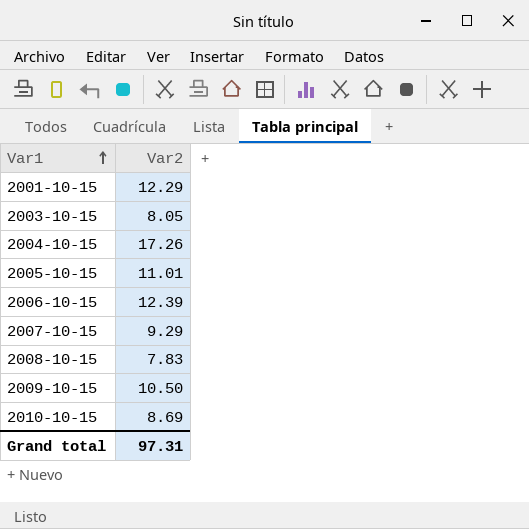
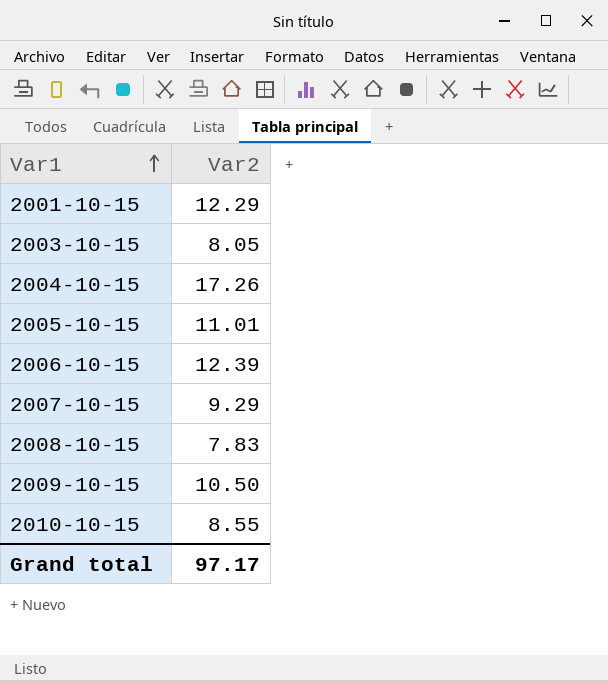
2010-10-15 | Var2: 8.69 -> 8.55
Grand total | Var2: 97.31 -> 97.17

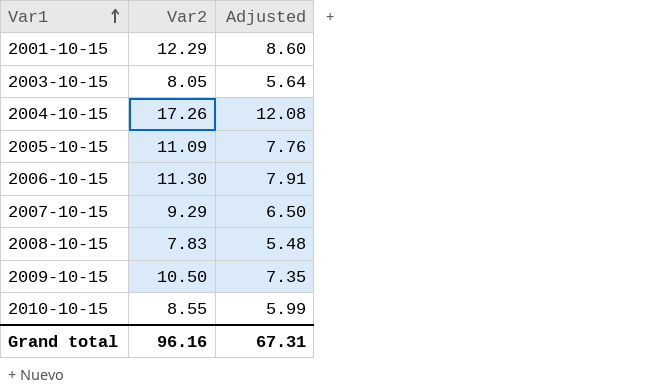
column Adjusted | formula: none -> [Var2] * 0.7
2005-10-15 | Var2: 11.01 -> 11.09
2006-10-15 | Var2: 12.39 -> 11.30
Grand total | Var2: 97.17 -> 96.16

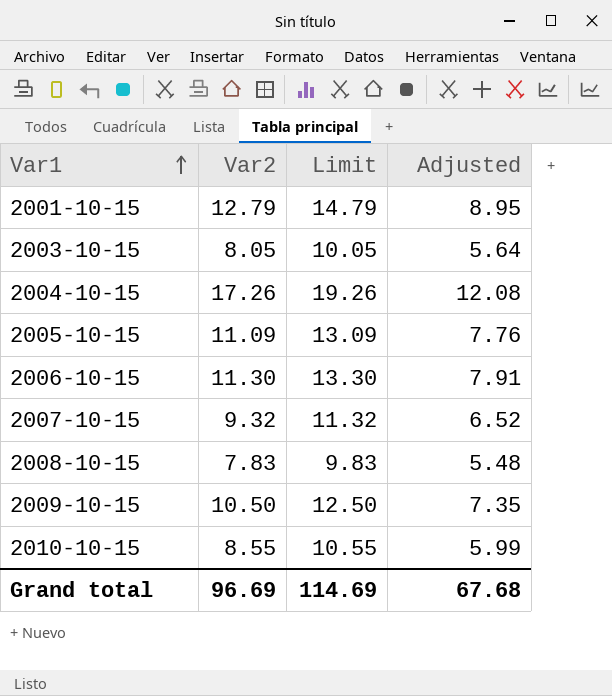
column Limit | formula: none -> [Var2] + 2
2001-10-15 | Var2: 12.29 -> 12.79
2001-10-15 | Adjusted: 8.60 -> 8.95
2007-10-15 | Var2: 9.29 -> 9.32
2007-10-15 | Adjusted: 6.50 -> 6.52
Grand total | Var2: 96.16 -> 96.69
Grand total | Adjusted: 67.31 -> 67.68

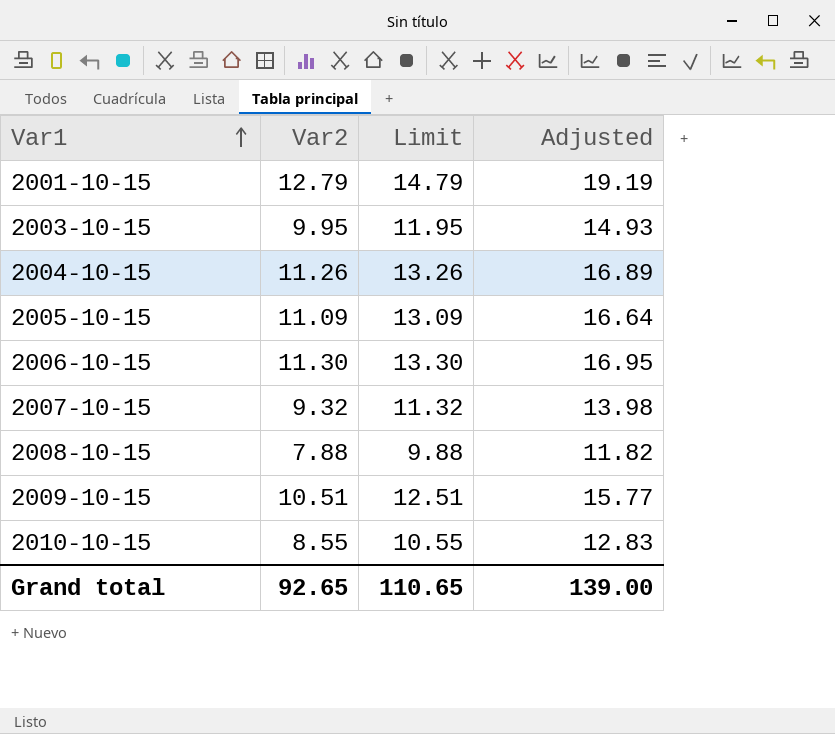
column Adjusted | formula: [Var2] * 0.7 -> [Var2] * 1.5
2003-10-15 | Var2: 8.05 -> 9.95
2003-10-15 | Limit: 10.05 -> 11.95
2004-10-15 | Var2: 17.26 -> 11.26
2004-10-15 | Limit: 19.26 -> 13.26
2008-10-15 | Var2: 7.83 -> 7.88
2008-10-15 | Limit: 9.83 -> 9.88
2009-10-15 | Var2: 10.50 -> 10.51
2009-10-15 | Limit: 12.50 -> 12.51
Grand total | Var2: 96.69 -> 92.65
Grand total | Limit: 114.69 -> 110.65
Grand total | Adjusted: 67.68 -> 139.00

